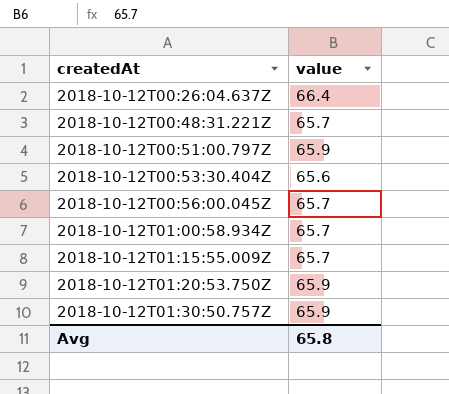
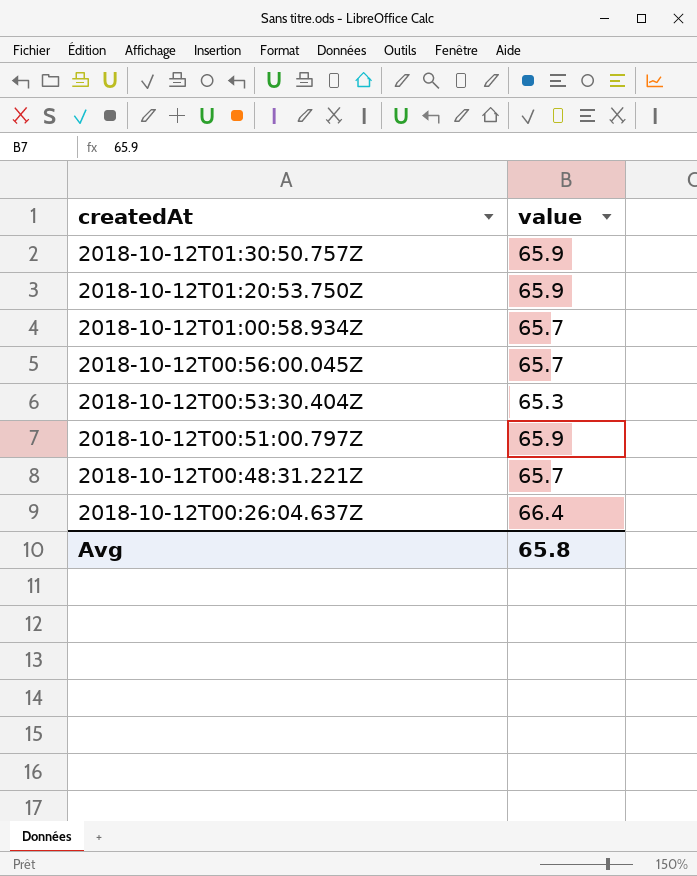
row order: createdAt ascending -> createdAt descending
row 2018-10-12T01:15:55.009Z: 65.7 -> none
2018-10-12T00:53:30.404Z | value: 65.6 -> 65.3

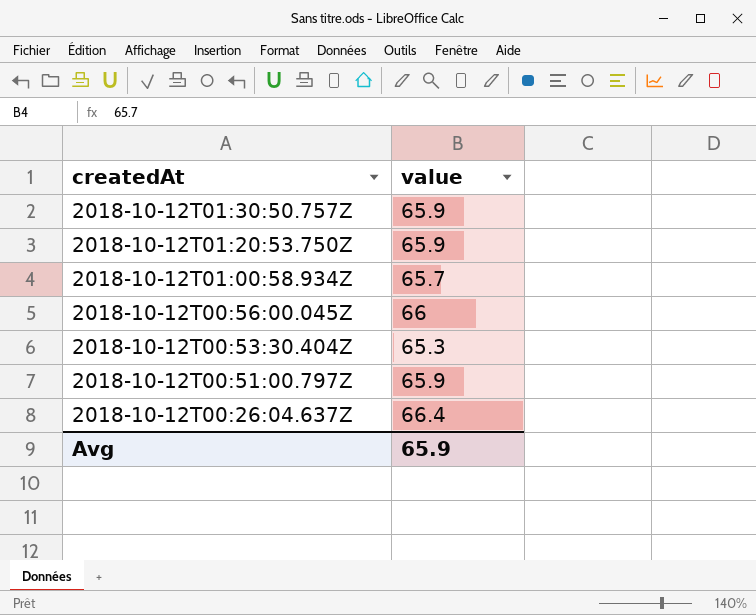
row 2018-10-12T00:48:31.221Z: 65.7 -> none
2018-10-12T00:56:00.045Z | value: 65.7 -> 66
Avg | value: 65.8 -> 65.9

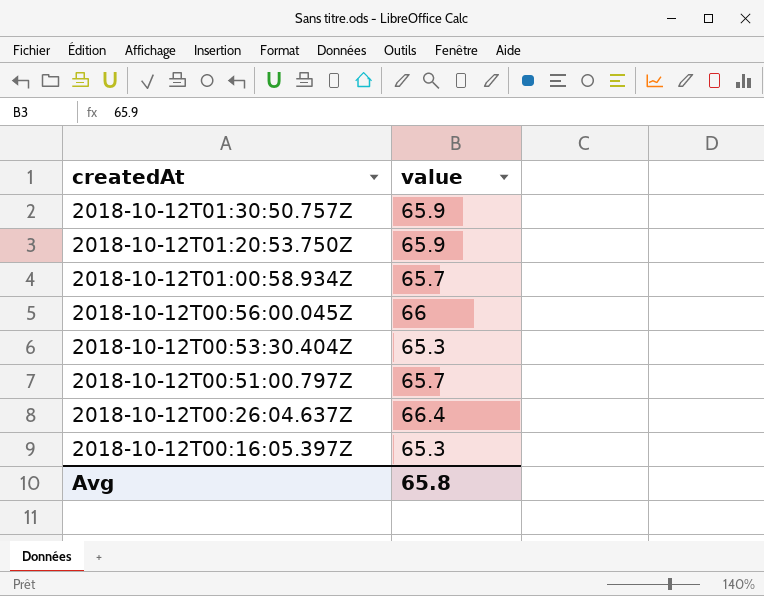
2018-10-12T00:51:00.797Z | value: 65.9 -> 65.7
row 2018-10-12T00:16:05.397Z: none -> 65.3
Avg | value: 65.9 -> 65.8

